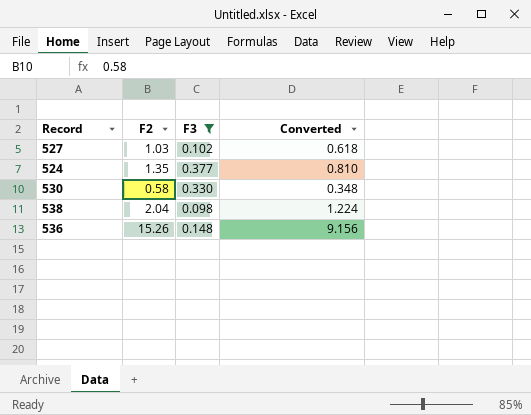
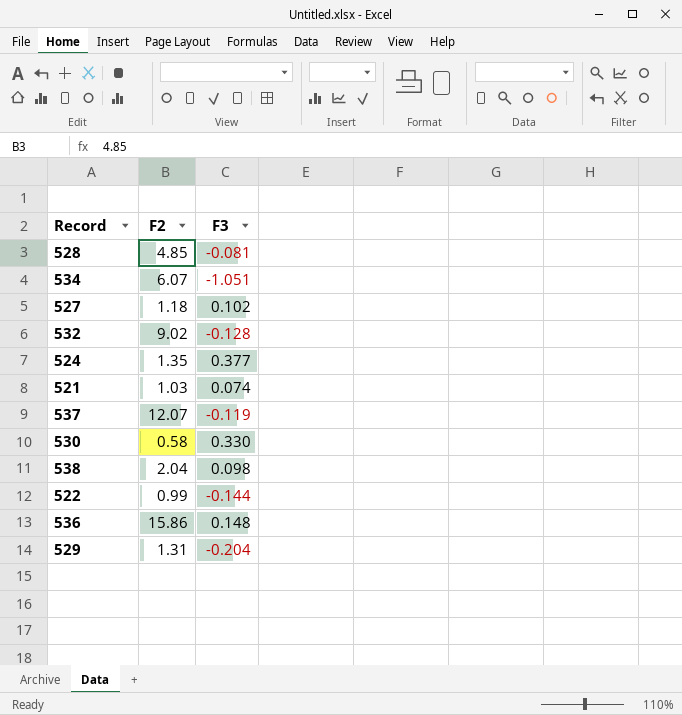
filter: F3 >= 0.098 -> none
column Converted | formula: [F2] * 0.6 -> none
527 | F2: 1.03 -> 1.18
536 | F2: 15.26 -> 15.86

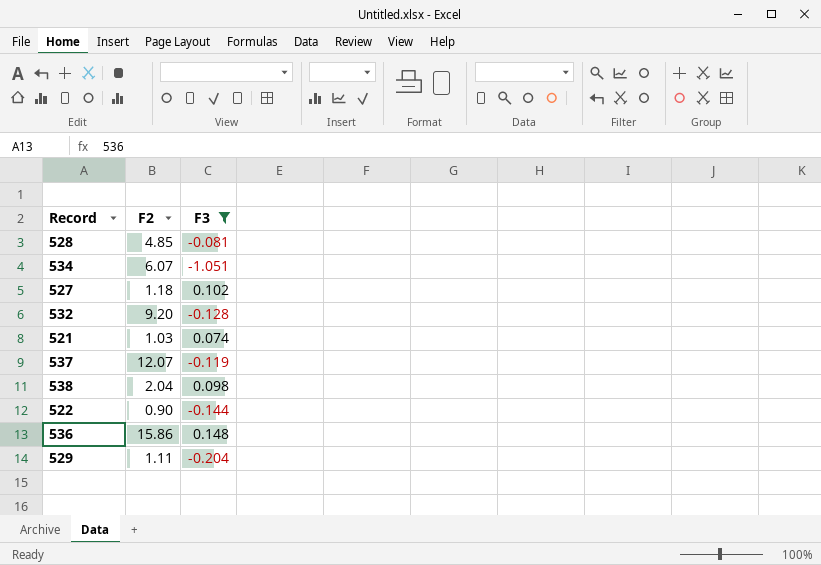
filter: none -> F3 <= 0.148
532 | F2: 9.02 -> 9.20
522 | F2: 0.99 -> 0.90
529 | F2: 1.31 -> 1.11

